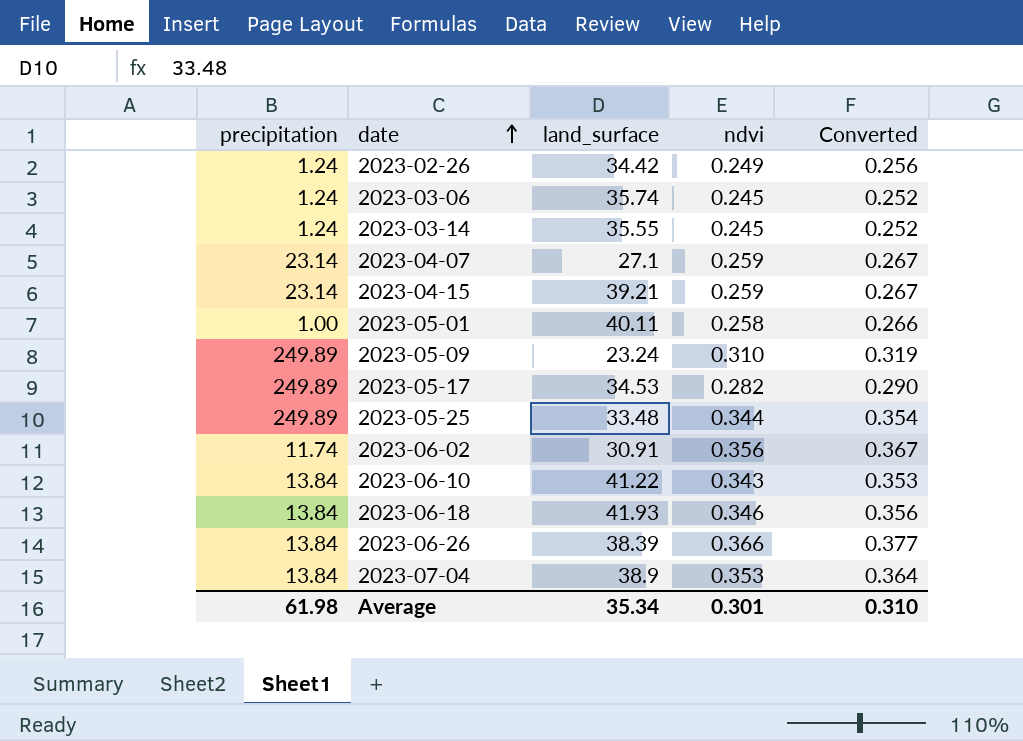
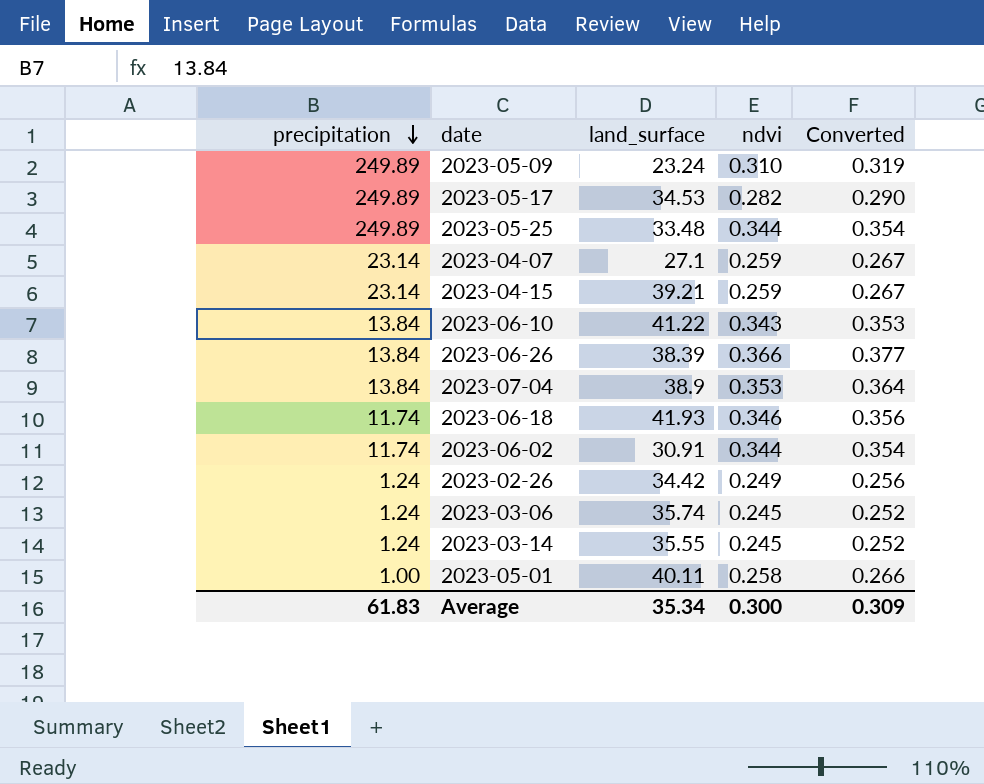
row order: date ascending -> precipitation descending
2023-06-18 | precipitation: 13.84 -> 11.74
2023-06-02 | ndvi: 0.356 -> 0.344
2023-06-02 | Converted: 0.367 -> 0.354
Average | precipitation: 61.98 -> 61.83
Average | ndvi: 0.301 -> 0.300
Average | Converted: 0.310 -> 0.309

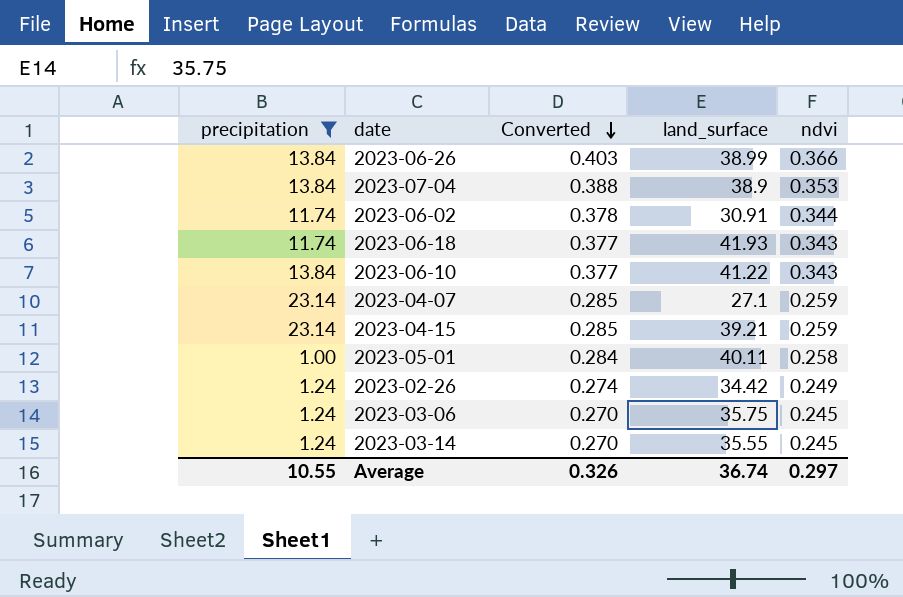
filter: none -> precipitation != 249.89
row order: precipitation descending -> Converted descending
column Converted | formula: [ndvi] * 1.03 -> [ndvi] * 1.1
column Converted | position: 5 -> 3
2023-06-26 | land_surface: 38.39 -> 38.99
2023-06-18 | ndvi: 0.346 -> 0.343
2023-03-06 | land_surface: 35.74 -> 35.75
Average | precipitation: 61.83 -> 10.55
Average | Converted: 0.309 -> 0.326
Average | land_surface: 35.34 -> 36.74
Average | ndvi: 0.300 -> 0.297

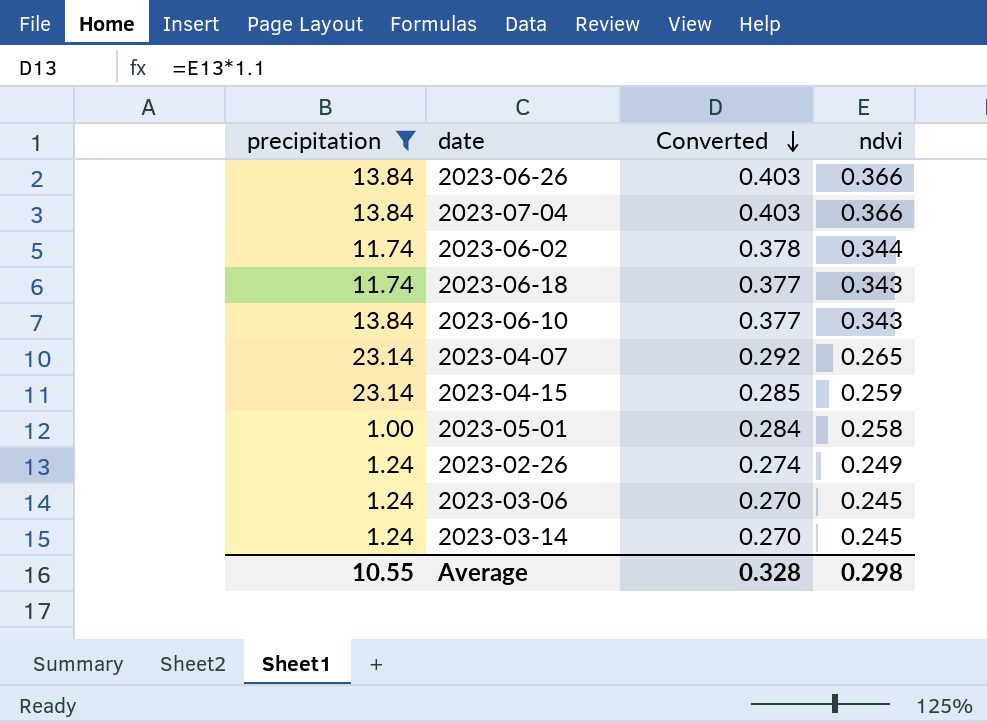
column land_surface | position: 4 -> none
2023-07-04 | Converted: 0.388 -> 0.403
2023-07-04 | ndvi: 0.353 -> 0.366
2023-04-07 | Converted: 0.285 -> 0.292
2023-04-07 | ndvi: 0.259 -> 0.265
Average | Converted: 0.326 -> 0.328
Average | ndvi: 0.297 -> 0.298

